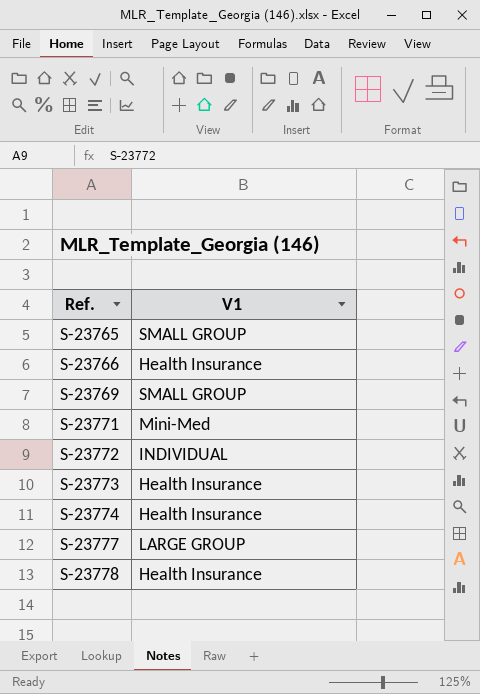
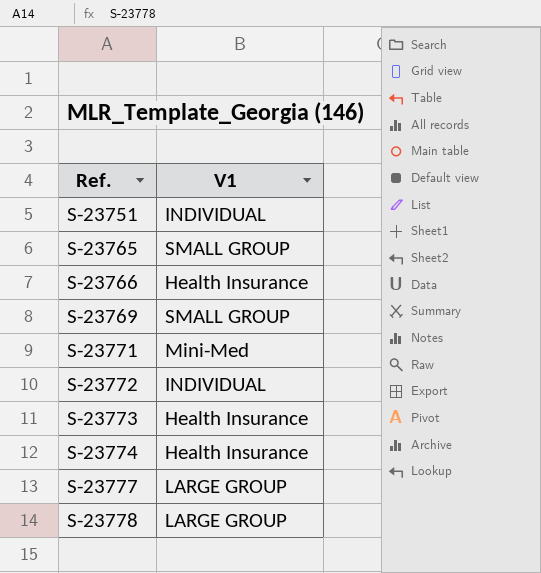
row S-23751: none -> INDIVIDUAL
S-23778 | V1: Health Insurance -> LARGE GROUP

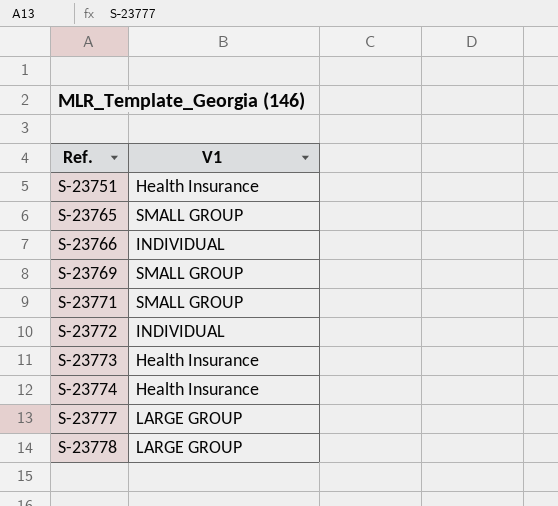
S-23751 | V1: INDIVIDUAL -> Health Insurance
S-23766 | V1: Health Insurance -> INDIVIDUAL
S-23771 | V1: Mini-Med -> SMALL GROUP

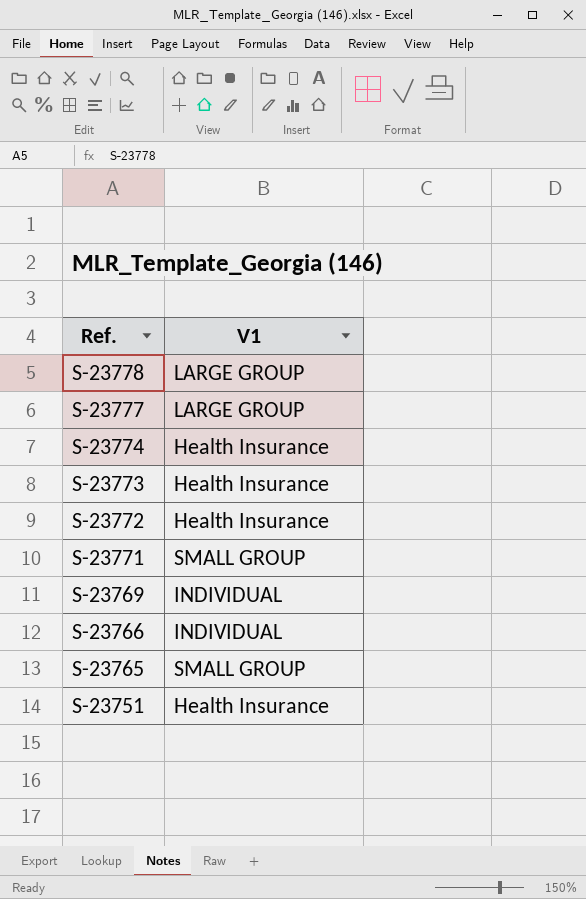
row order: Ref. ascending -> Ref. descending
S-23772 | V1: INDIVIDUAL -> Health Insurance
S-23769 | V1: SMALL GROUP -> INDIVIDUAL

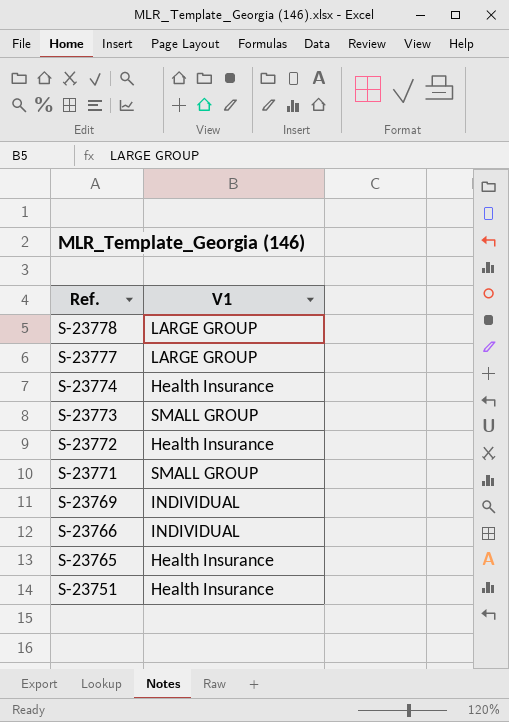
S-23773 | V1: Health Insurance -> SMALL GROUP
S-23765 | V1: SMALL GROUP -> Health Insurance

